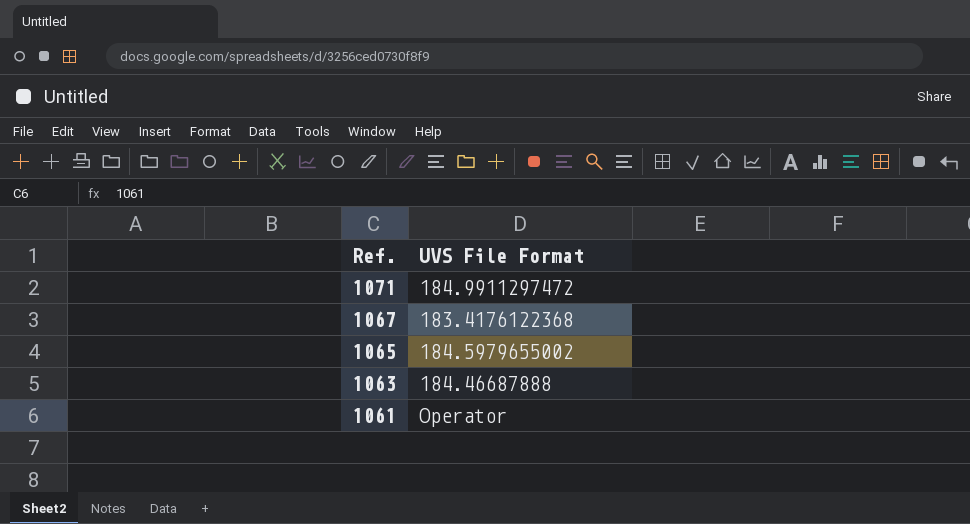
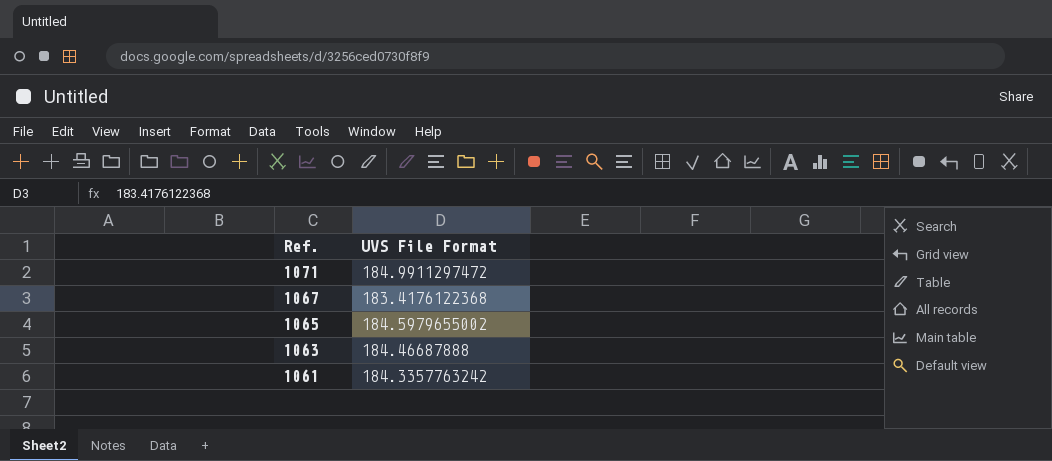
1061 | UVS File Format: Operator -> 184.3357763242

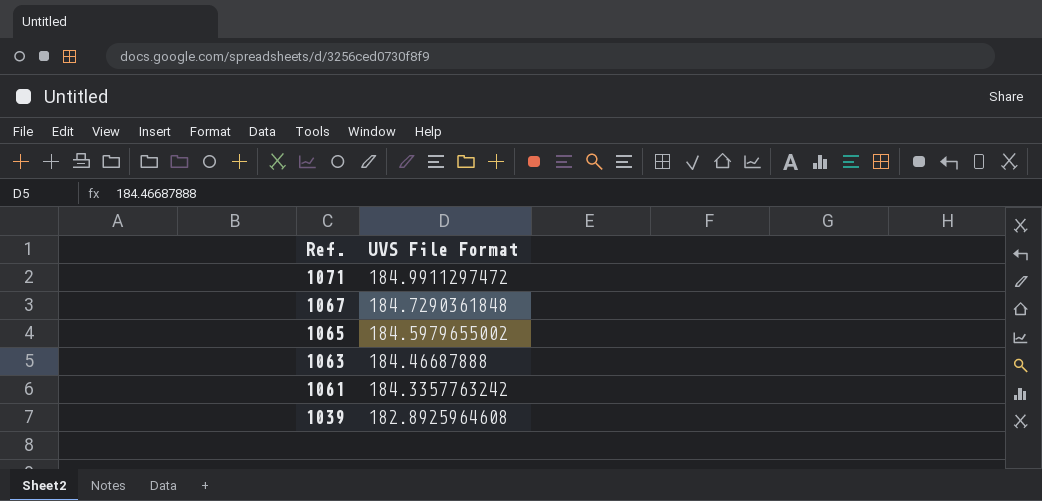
1067 | UVS File Format: 183.4176122368 -> 184.7290361848
row 1039: none -> 182.8925964608

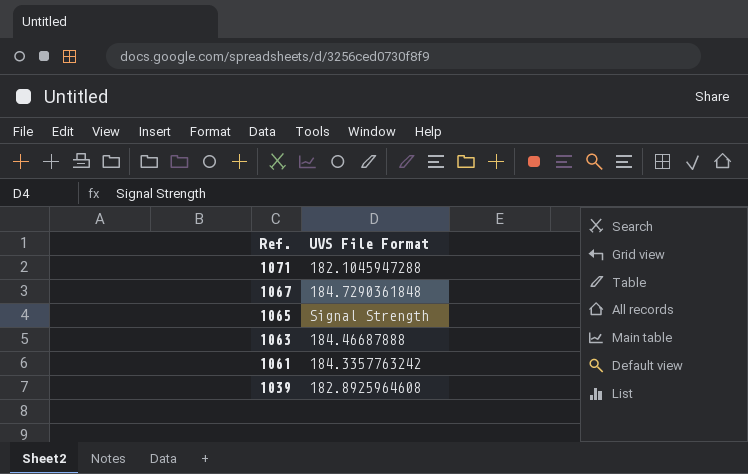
1071 | UVS File Format: 184.9911297472 -> 182.1045947288
1065 | UVS File Format: 184.5979655002 -> Signal Strength

